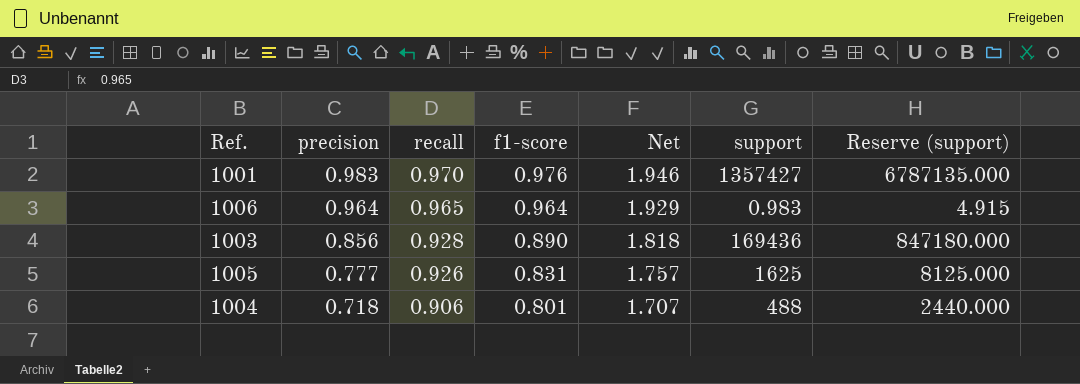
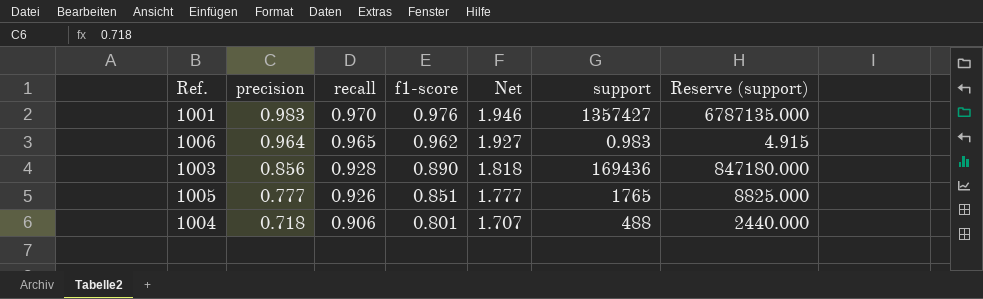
1006 | f1-score: 0.964 -> 0.962
1006 | Net: 1.929 -> 1.927
1005 | f1-score: 0.831 -> 0.851
1005 | Net: 1.757 -> 1.777
1005 | support: 1625 -> 1765
1005 | Reserve (support): 8125.000 -> 8825.000

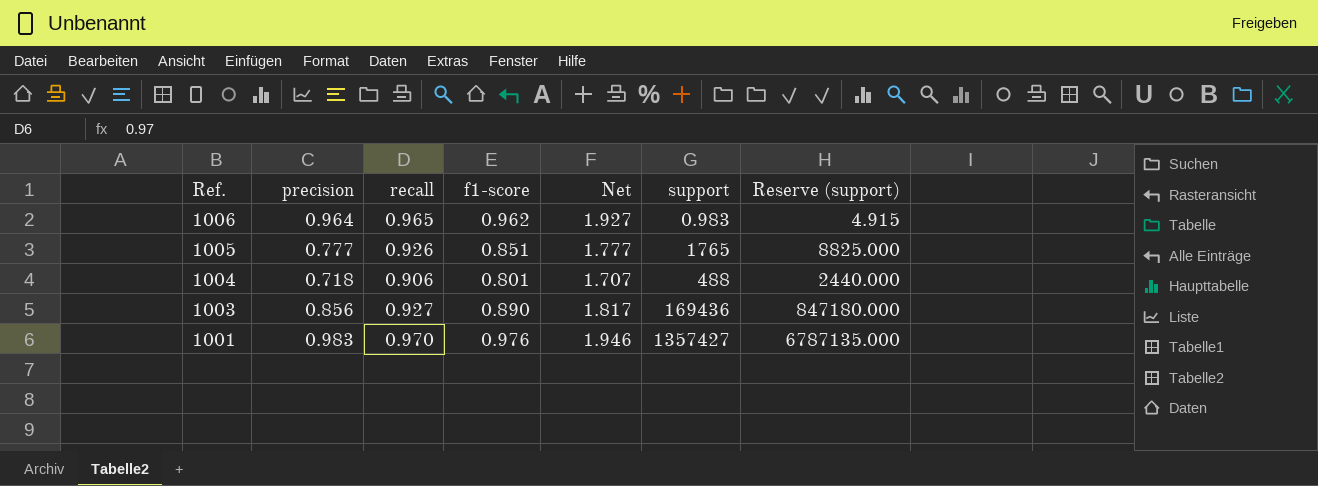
row order: precision descending -> Ref. descending
1003 | recall: 0.928 -> 0.927
1003 | Net: 1.818 -> 1.817

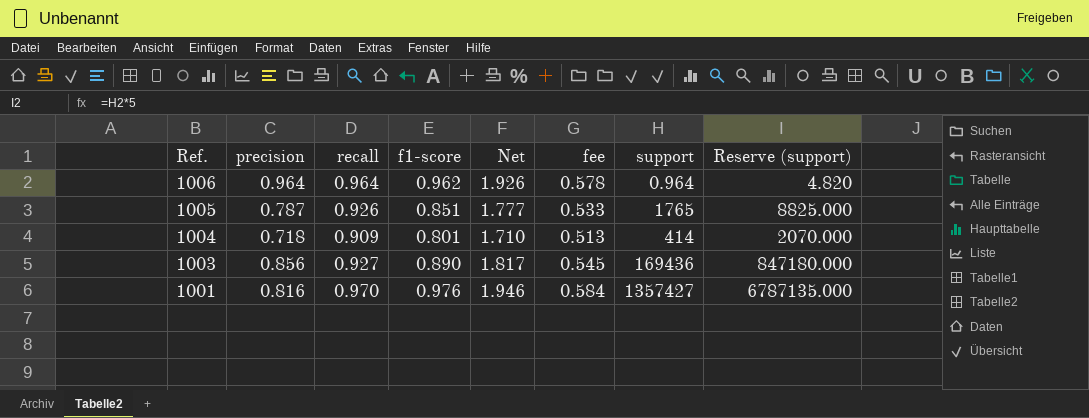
column fee | formula: none -> [Net] * 0.3
1006 | recall: 0.965 -> 0.964
1006 | Net: 1.927 -> 1.926
1006 | support: 0.983 -> 0.964
1006 | Reserve (support): 4.915 -> 4.820
1005 | precision: 0.777 -> 0.787
1004 | recall: 0.906 -> 0.909
1004 | Net: 1.707 -> 1.710
1004 | support: 488 -> 414
1004 | Reserve (support): 2440.000 -> 2070.000
1001 | precision: 0.983 -> 0.816

